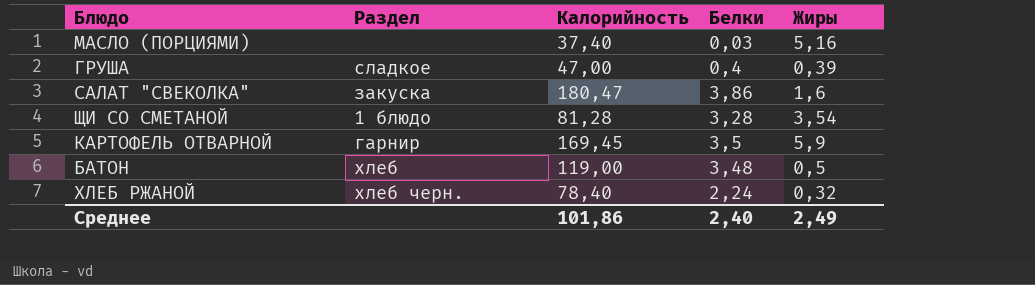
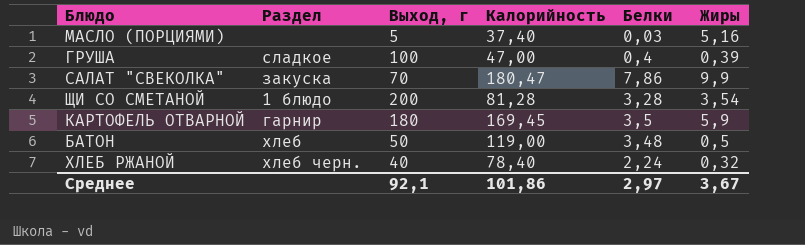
column Выход, г | position: none -> 3
САЛАТ "СВЕКОЛКА" | Белки: 3,86 -> 7,86
САЛАТ "СВЕКОЛКА" | Жиры: 1,6 -> 9,9
Среднее | Белки: 2,40 -> 2,97
Среднее | Жиры: 2,49 -> 3,67

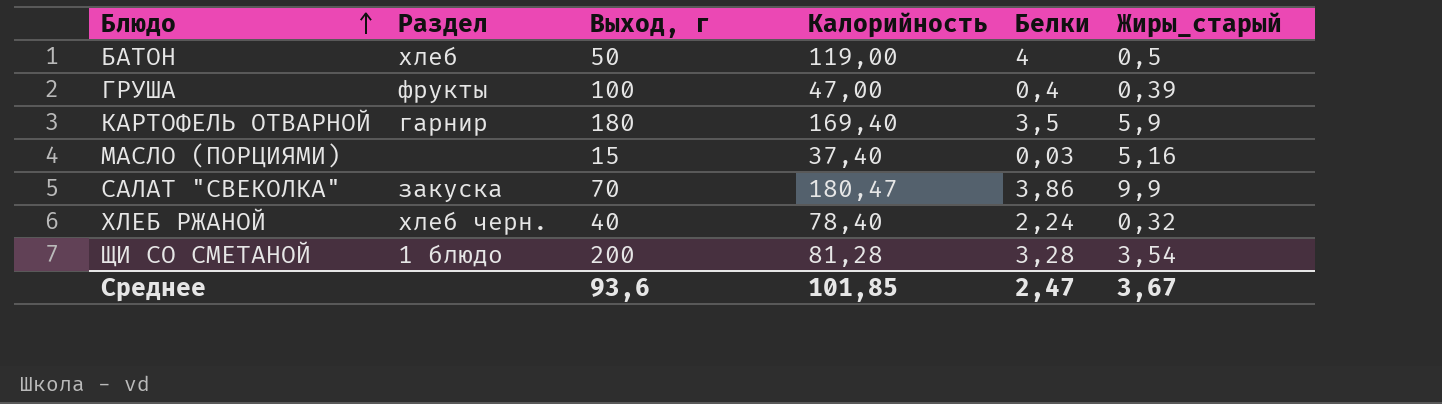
row order: none -> Блюдо ascending
column name: Жиры -> Жиры_старый
БАТОН | Белки: 3,48 -> 4
ГРУША | Раздел: сладкое -> фрукты
КАРТОФЕЛЬ ОТВАРНОЙ | Калорийность: 169,45 -> 169,40
МАСЛО (ПОРЦИЯМИ) | Выход, г: 5 -> 15
САЛАТ "СВЕКОЛКА" | Белки: 7,86 -> 3,86
Среднее | Выход, г: 92,1 -> 93,6
Среднее | Калорийность: 101,86 -> 101,85
Среднее | Белки: 2,97 -> 2,47

